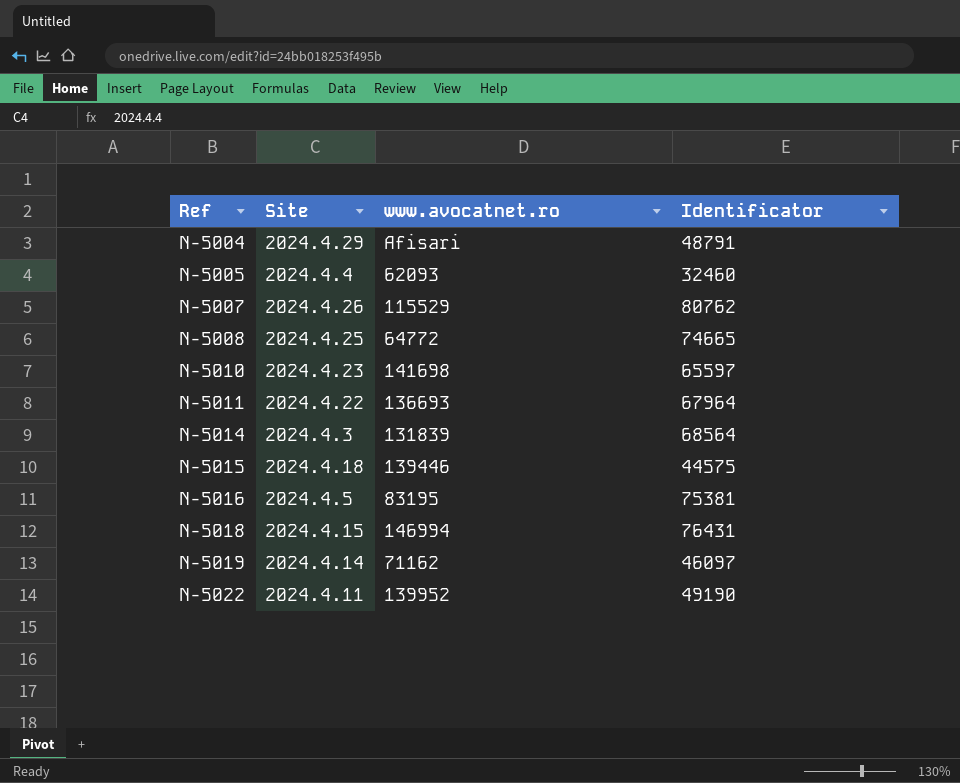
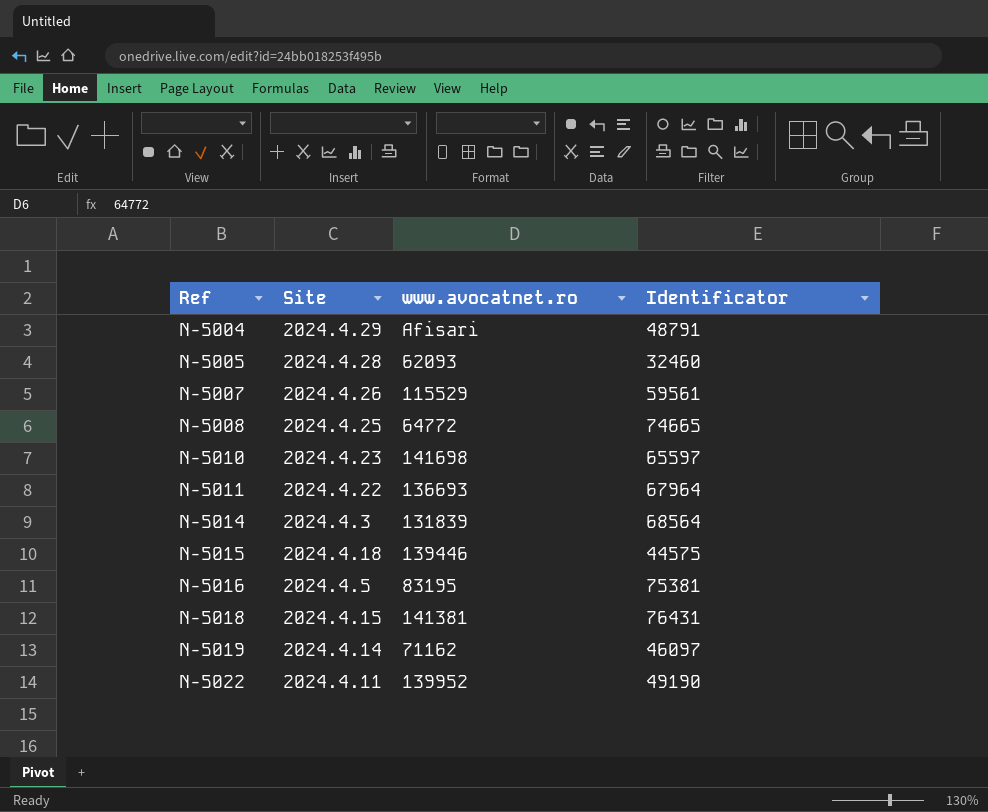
N-5005 | Site: 2024.4.4 -> 2024.4.28
N-5007 | Identificator: 80762 -> 59561
N-5018 | www.avocatnet.ro: 146994 -> 141381

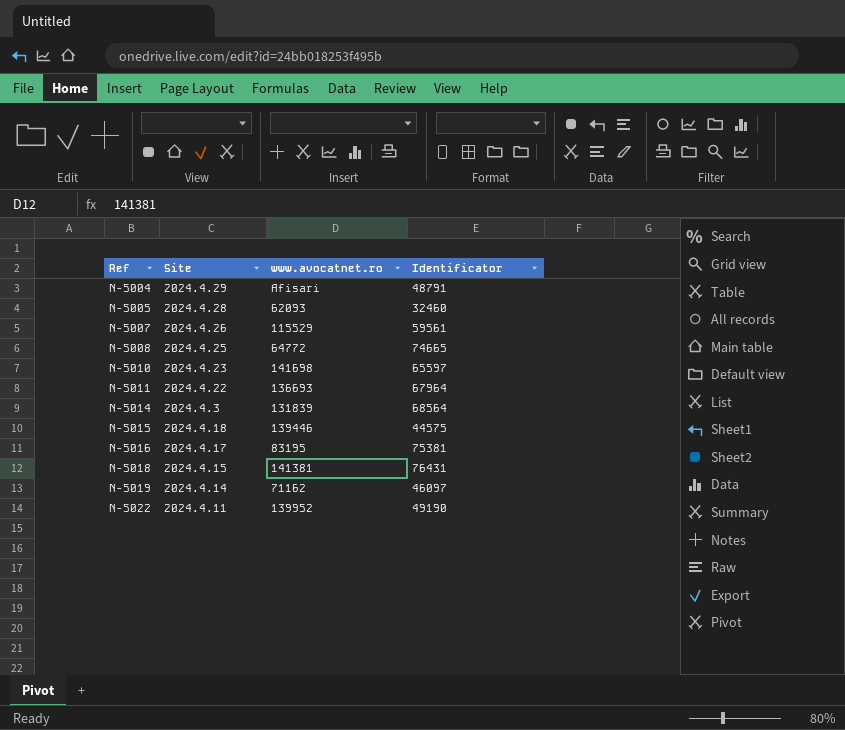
N-5016 | Site: 2024.4.5 -> 2024.4.17

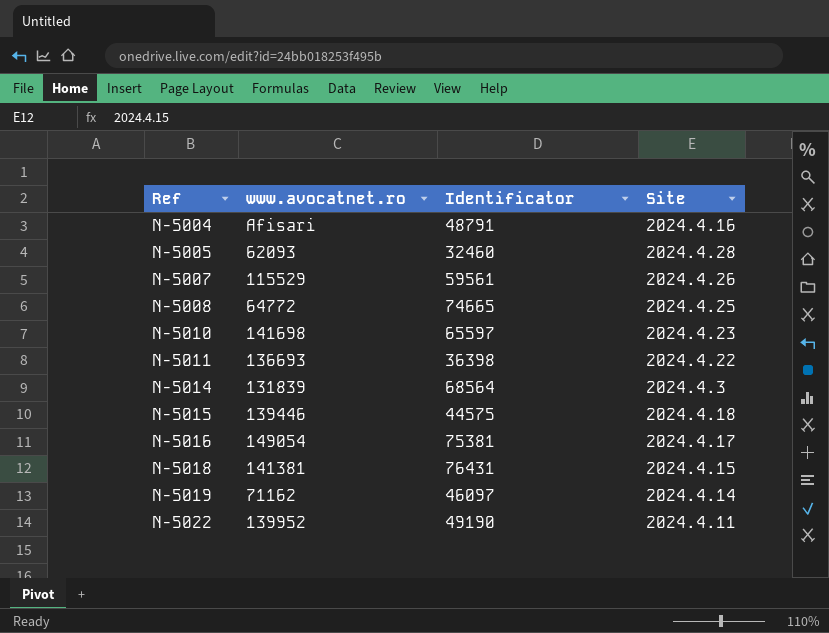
column Site | position: 2 -> 4
N-5004 | Site: 2024.4.29 -> 2024.4.16
N-5011 | Identificator: 67964 -> 36398
N-5016 | www.avocatnet.ro: 83195 -> 149054

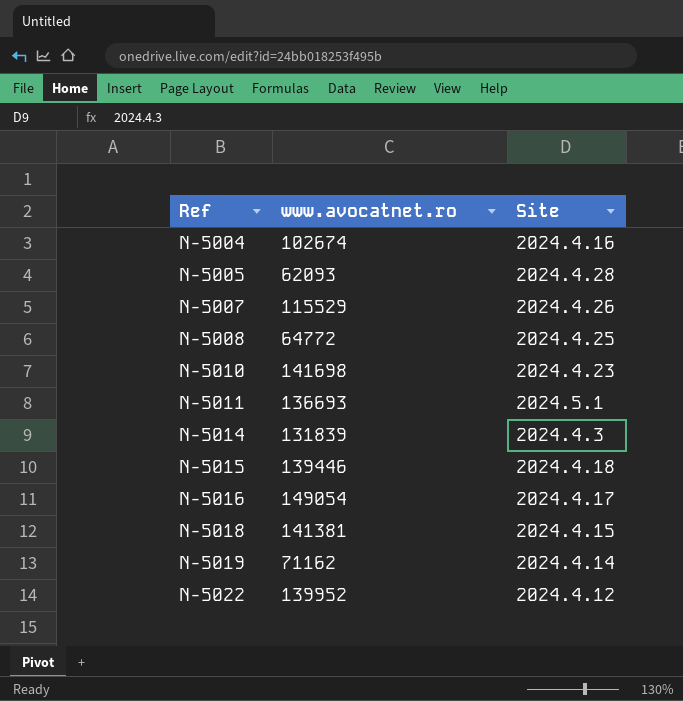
column Identificator | position: 3 -> none
N-5004 | www.avocatnet.ro: Afisari -> 102674
N-5011 | Site: 2024.4.22 -> 2024.5.1
N-5022 | Site: 2024.4.11 -> 2024.4.12

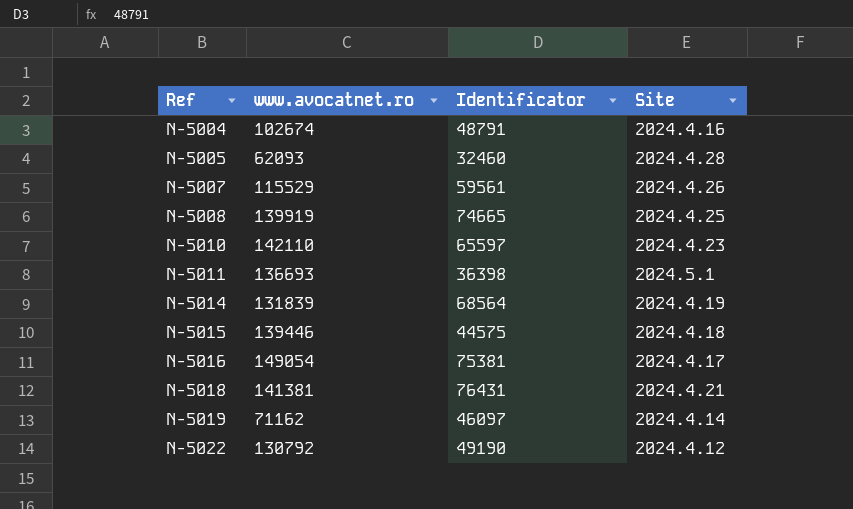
column Identificator | position: none -> 3
N-5008 | www.avocatnet.ro: 64772 -> 139919
N-5010 | www.avocatnet.ro: 141698 -> 142110
N-5014 | Site: 2024.4.3 -> 2024.4.19
N-5018 | Site: 2024.4.15 -> 2024.4.21
N-5022 | www.avocatnet.ro: 139952 -> 130792

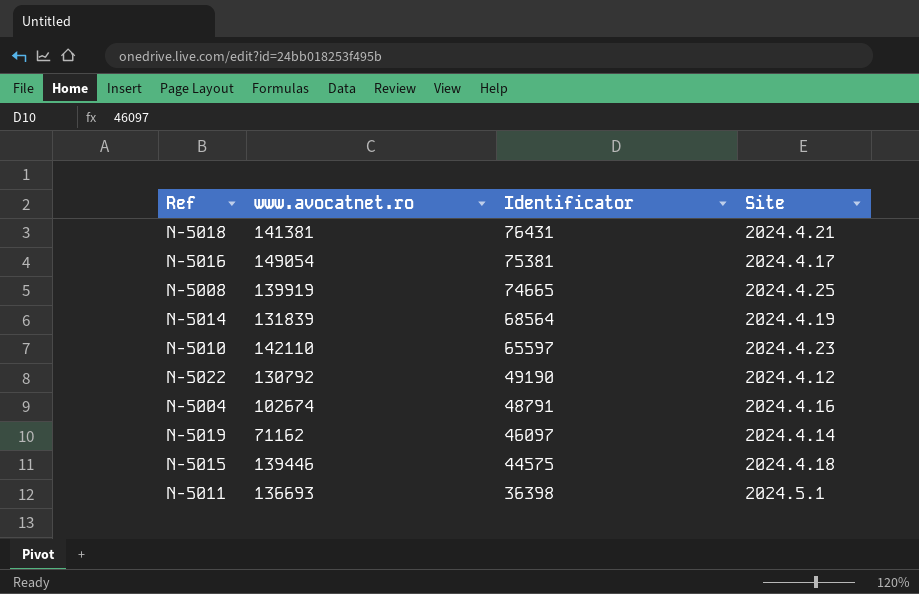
row order: Ref ascending -> Identificator descending
row N-5005: 62093 | 32460 | 2024.4.28 -> none
row N-5007: 115529 | 59561 | 2024.4.26 -> none

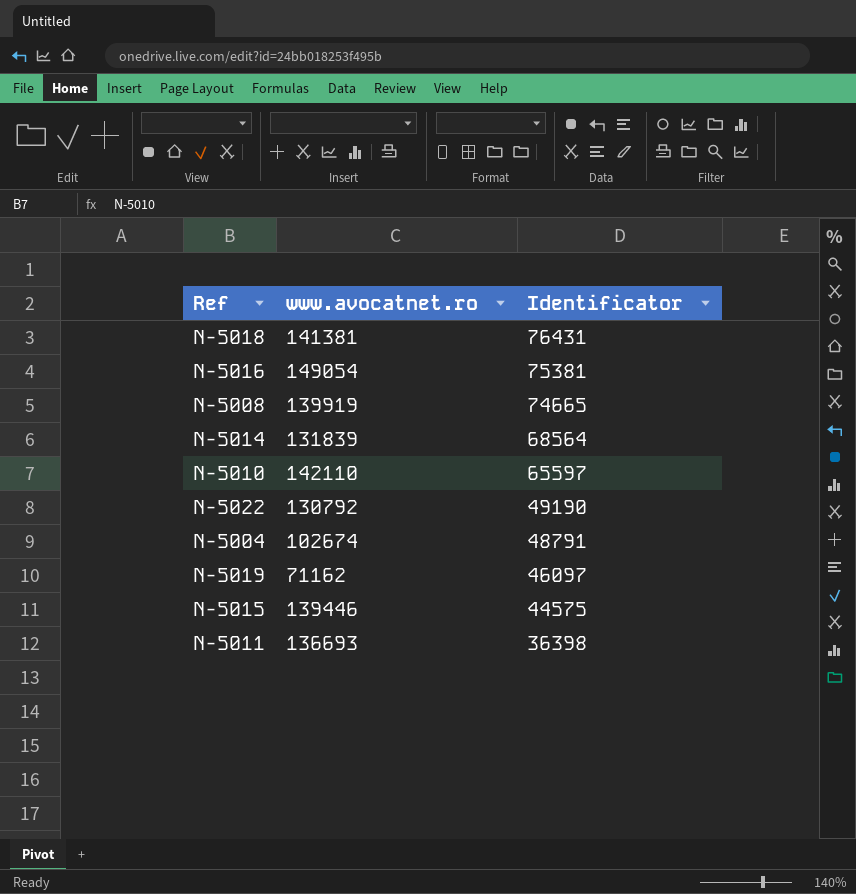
column Site | position: 4 -> none

